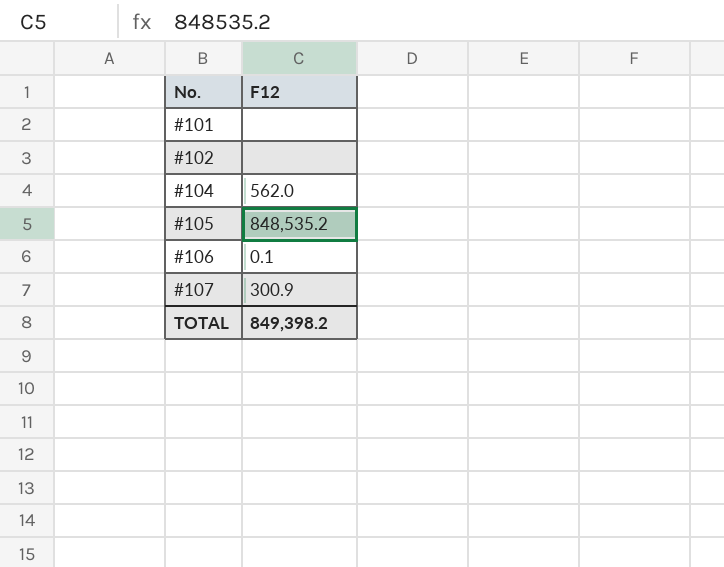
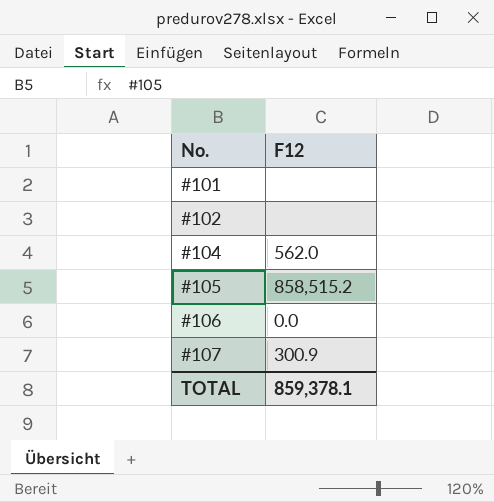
#105 | F12: 848,535.2 -> 858,515.2
#106 | F12: 0.1 -> 0.0
TOTAL | F12: 849,398.2 -> 859,378.1

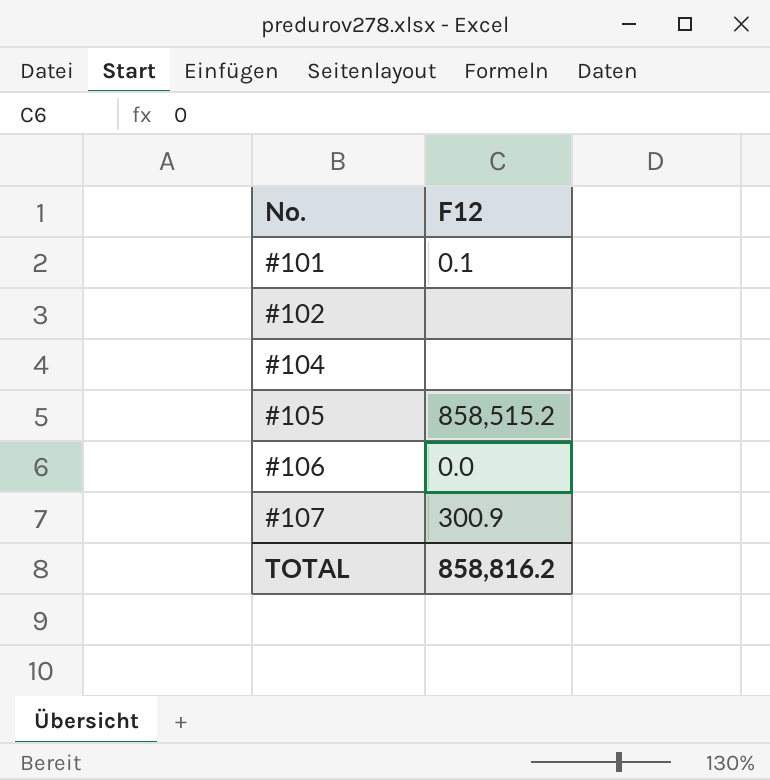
#101 | F12: none -> 0.1
#104 | F12: 562.0 -> none
TOTAL | F12: 859,378.1 -> 858,816.2

